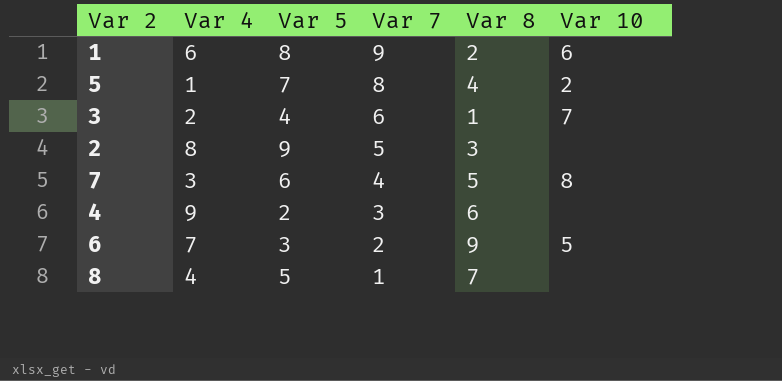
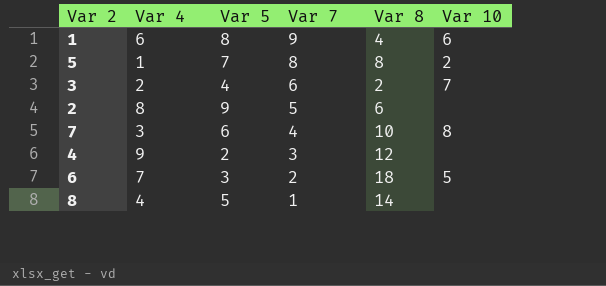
1 | Var 8: 2 -> 4
5 | Var 8: 4 -> 8
3 | Var 8: 1 -> 2
2 | Var 8: 3 -> 6
7 | Var 8: 5 -> 10
4 | Var 8: 6 -> 12
6 | Var 8: 9 -> 18
8 | Var 8: 7 -> 14

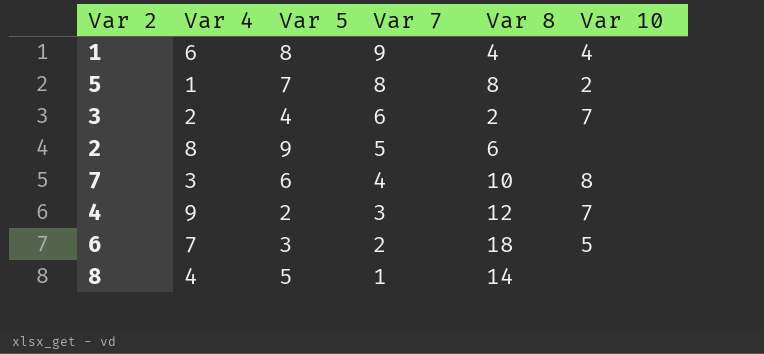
1 | Var 10: 6 -> 4
4 | Var 10: none -> 7

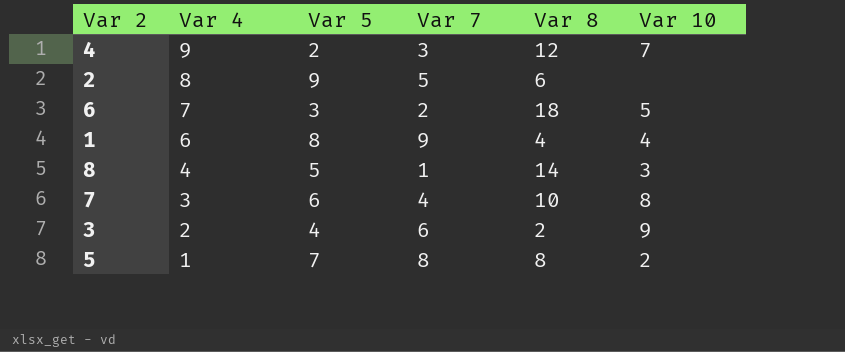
row order: Var 7 descending -> Var 4 descending
8 | Var 10: none -> 3
3 | Var 10: 7 -> 9

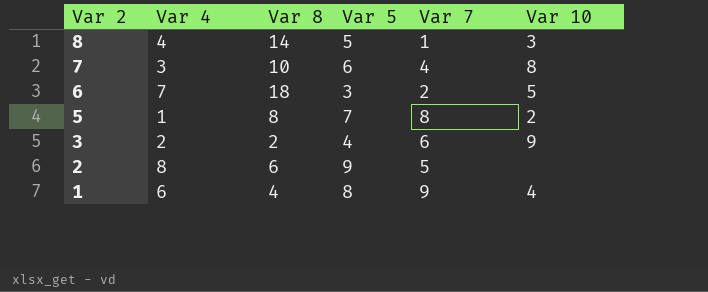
row order: Var 4 descending -> Var 2 descending
column Var 8 | position: 5 -> 3
row 4: 9 | 2 | 3 | 12 | 7 -> none

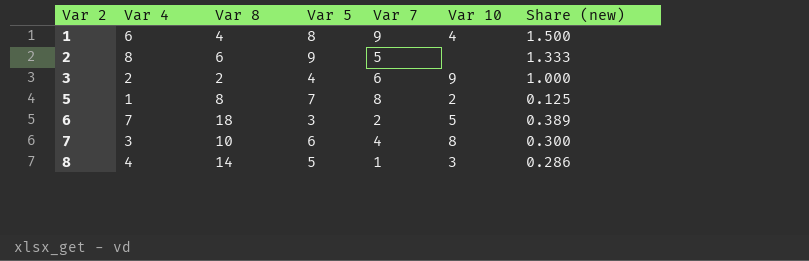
row order: Var 2 descending -> Var 2 ascending
column Share (new) | formula: none -> [Var 4] / [Var 8]

